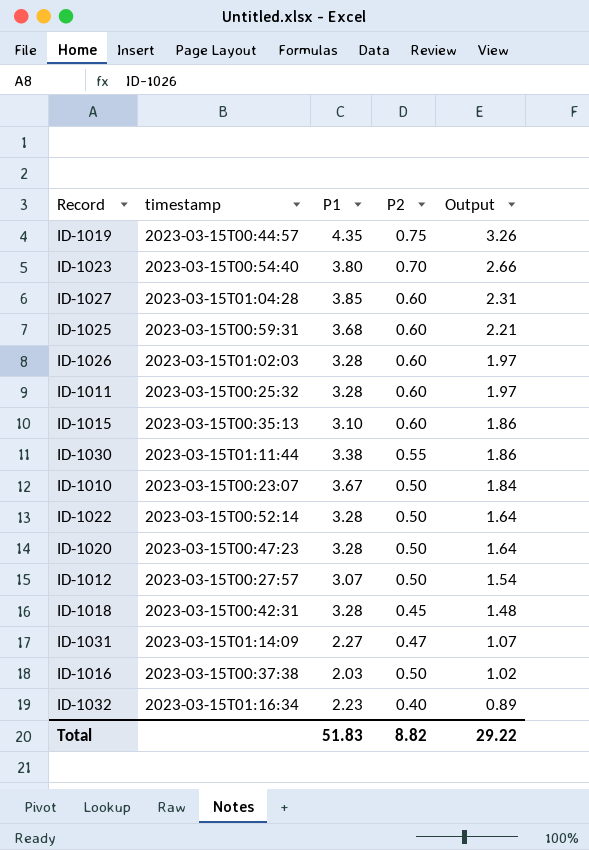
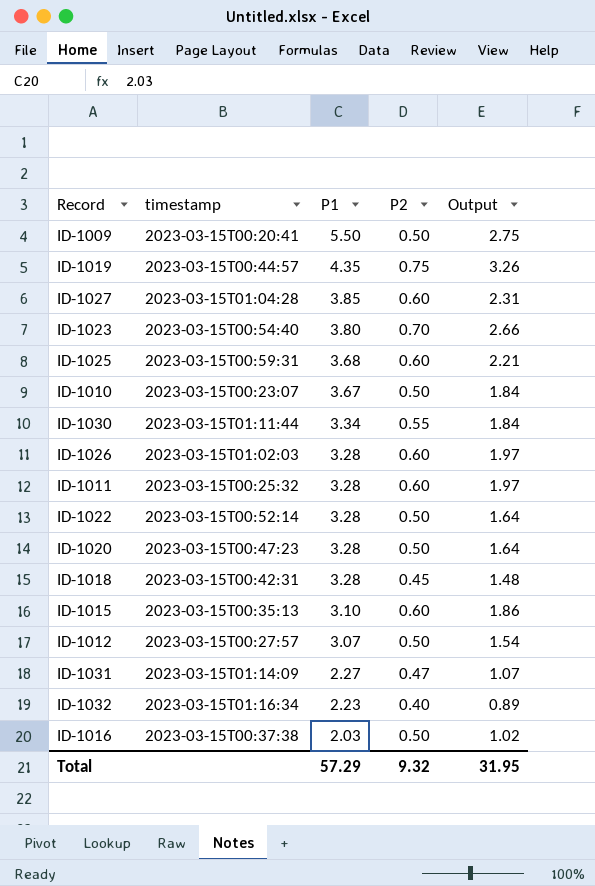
row order: Output descending -> P1 descending
row ID-1009: none -> 2023-03-15T00:20:41 | 5.50 | 0.50 | 2.75
ID-1030 | P1: 3.38 -> 3.34
ID-1030 | Output: 1.86 -> 1.84
Total | P1: 51.83 -> 57.29
Total | P2: 8.82 -> 9.32
Total | Output: 29.22 -> 31.95

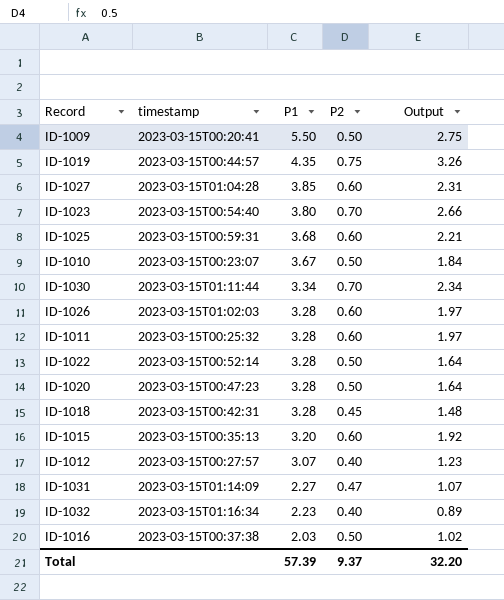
ID-1030 | P2: 0.55 -> 0.70
ID-1030 | Output: 1.84 -> 2.34
ID-1015 | P1: 3.10 -> 3.20
ID-1015 | Output: 1.86 -> 1.92
ID-1012 | P2: 0.50 -> 0.40
ID-1012 | Output: 1.54 -> 1.23
Total | P1: 57.29 -> 57.39
Total | P2: 9.32 -> 9.37
Total | Output: 31.95 -> 32.20

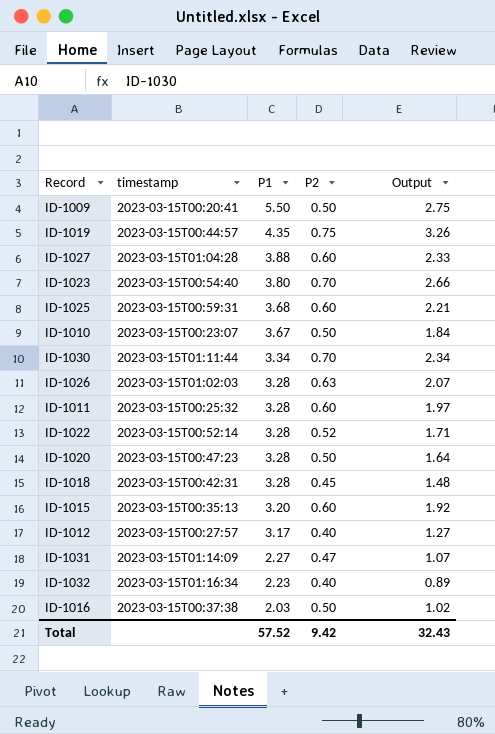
ID-1027 | P1: 3.85 -> 3.88
ID-1027 | Output: 2.31 -> 2.33
ID-1026 | P2: 0.60 -> 0.63
ID-1026 | Output: 1.97 -> 2.07
ID-1022 | P2: 0.50 -> 0.52
ID-1022 | Output: 1.64 -> 1.71
ID-1012 | P1: 3.07 -> 3.17
ID-1012 | Output: 1.23 -> 1.27
Total | P1: 57.39 -> 57.52
Total | P2: 9.37 -> 9.42
Total | Output: 32.20 -> 32.43

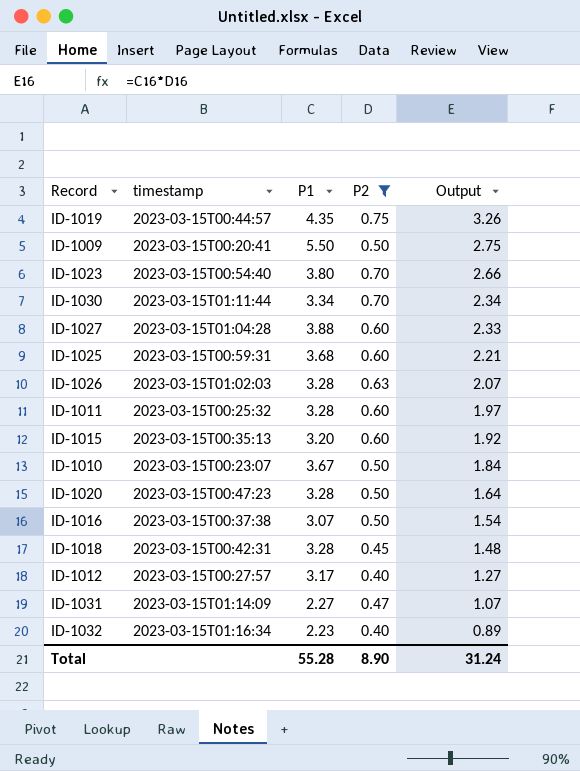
filter: none -> P2 != 0.52
row order: P1 descending -> Output descending
ID-1016 | P1: 2.03 -> 3.07
ID-1016 | Output: 1.02 -> 1.54
Total | P1: 57.52 -> 55.28
Total | P2: 9.42 -> 8.90
Total | Output: 32.43 -> 31.24

